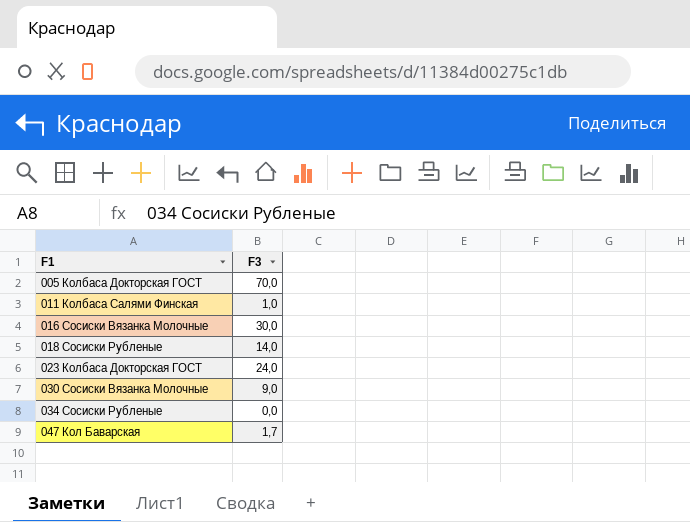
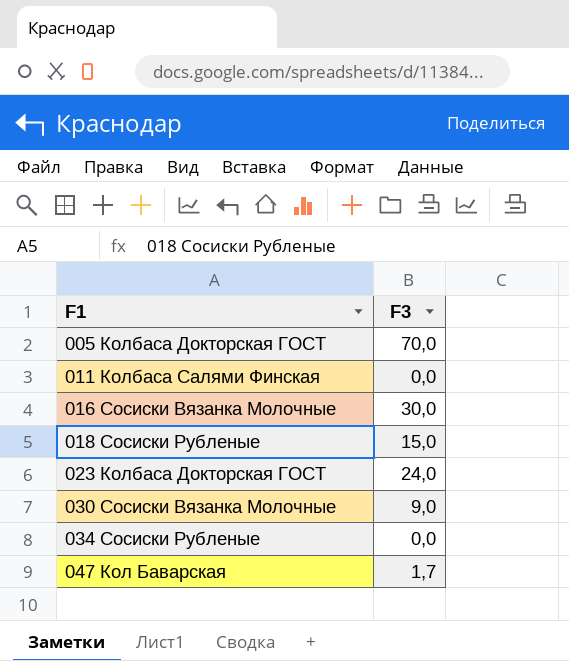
011 Колбаса Салями Финская | F3: 1,0 -> 0,0
018 Сосиски Рубленые | F3: 14,0 -> 15,0

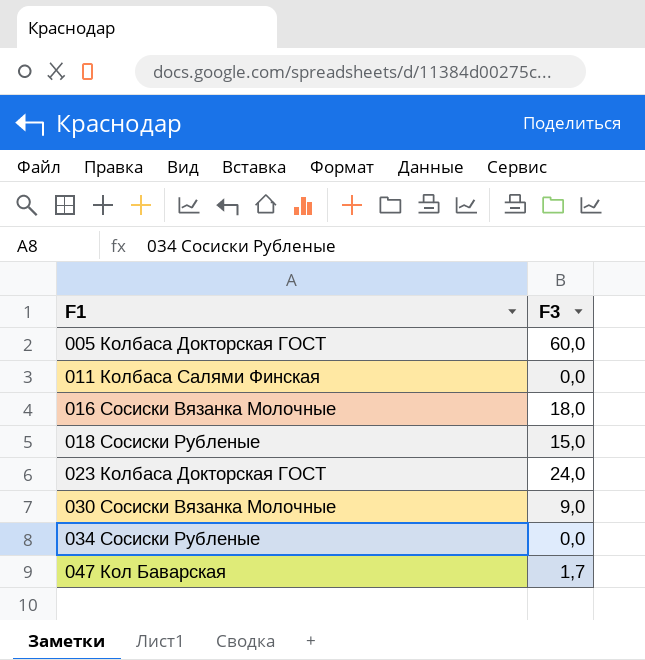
005 Колбаса Докторская ГОСТ | F3: 70,0 -> 60,0
016 Сосиски Вязанка Молочные | F3: 30,0 -> 18,0

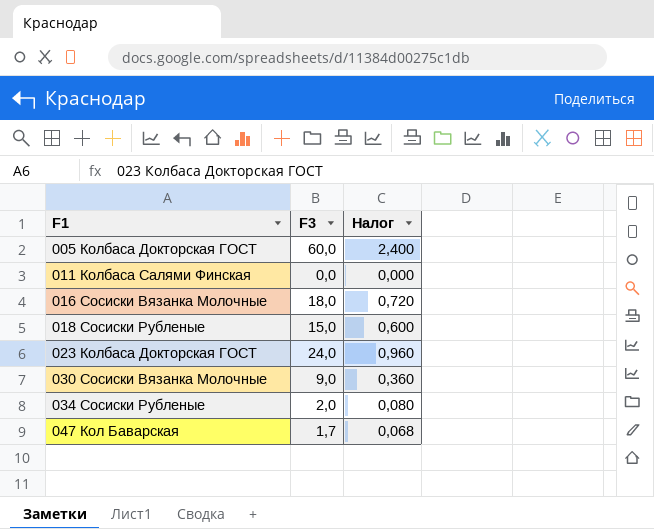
column Налог | formula: none -> [F3] * 0,04
034 Сосиски Рубленые | F3: 0,0 -> 2,0

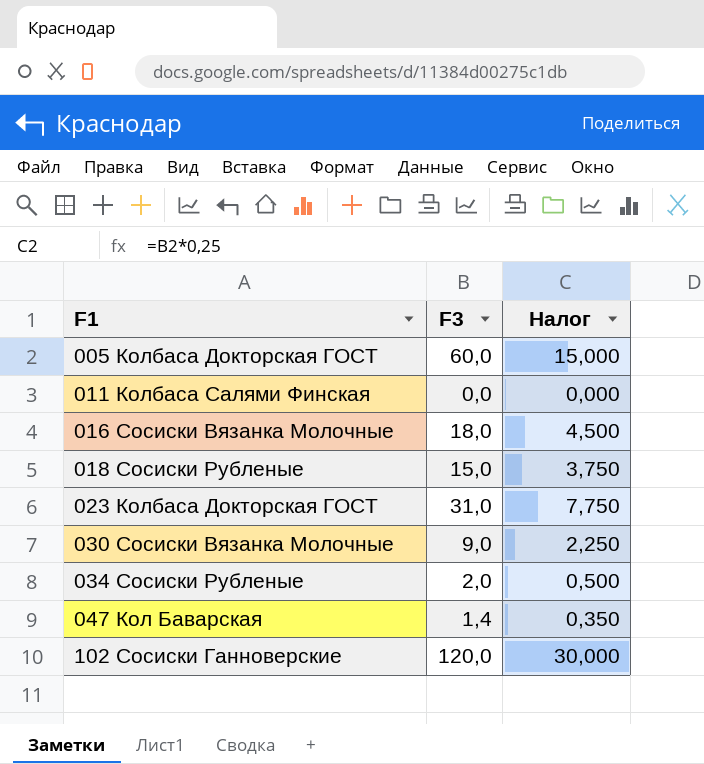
column Налог | formula: [F3] * 0,04 -> [F3] * 0,25
023 Колбаса Докторская ГОСТ | F3: 24,0 -> 31,0
047 Кол Баварская | F3: 1,7 -> 1,4
row 102 Сосиски Ганноверские: none -> 120,0 | 30,000

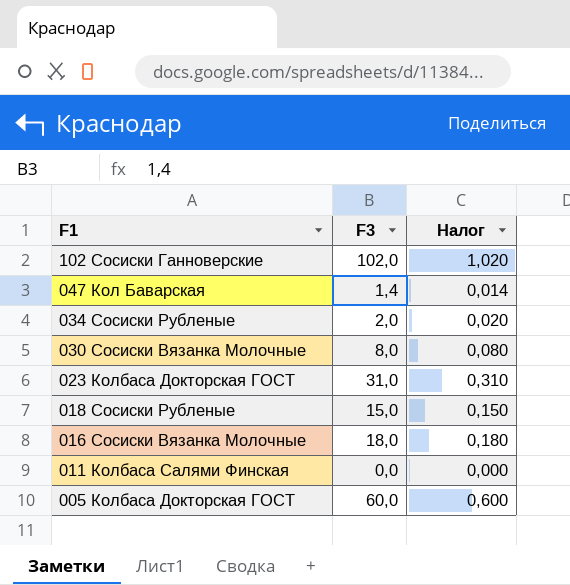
row order: F1 ascending -> F1 descending
column Налог | formula: [F3] * 0,25 -> [F3] * 0,01
102 Сосиски Ганноверские | F3: 120,0 -> 102,0
030 Сосиски Вязанка Молочные | F3: 9,0 -> 8,0

